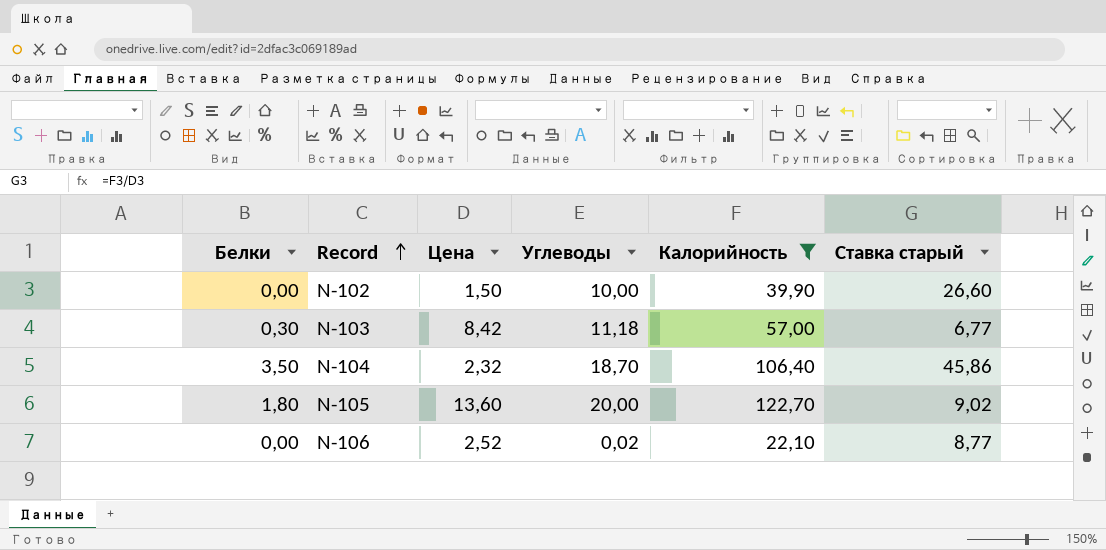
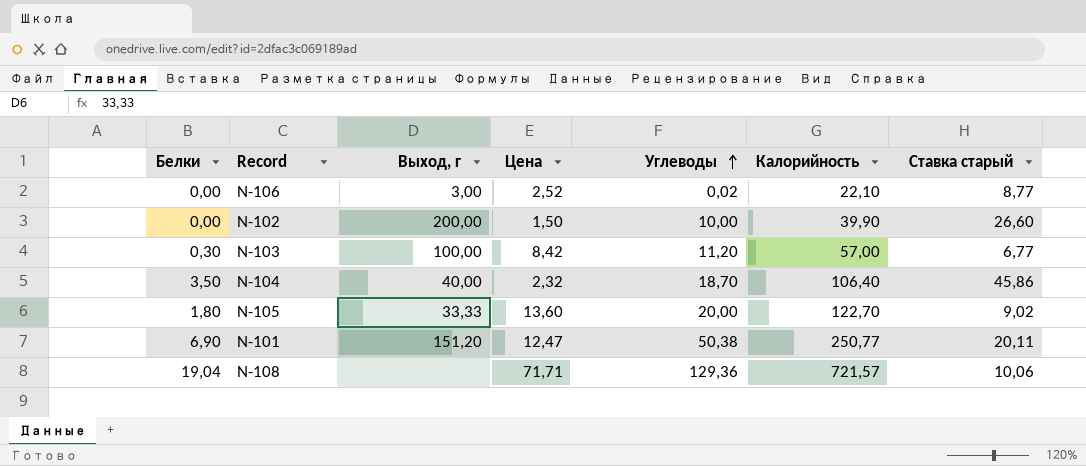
filter: Калорийность <= 122,70 -> none
row order: Record ascending -> Углеводы ascending
column Выход, г | position: none -> 3
N-103 | Углеводы: 11,18 -> 11,20

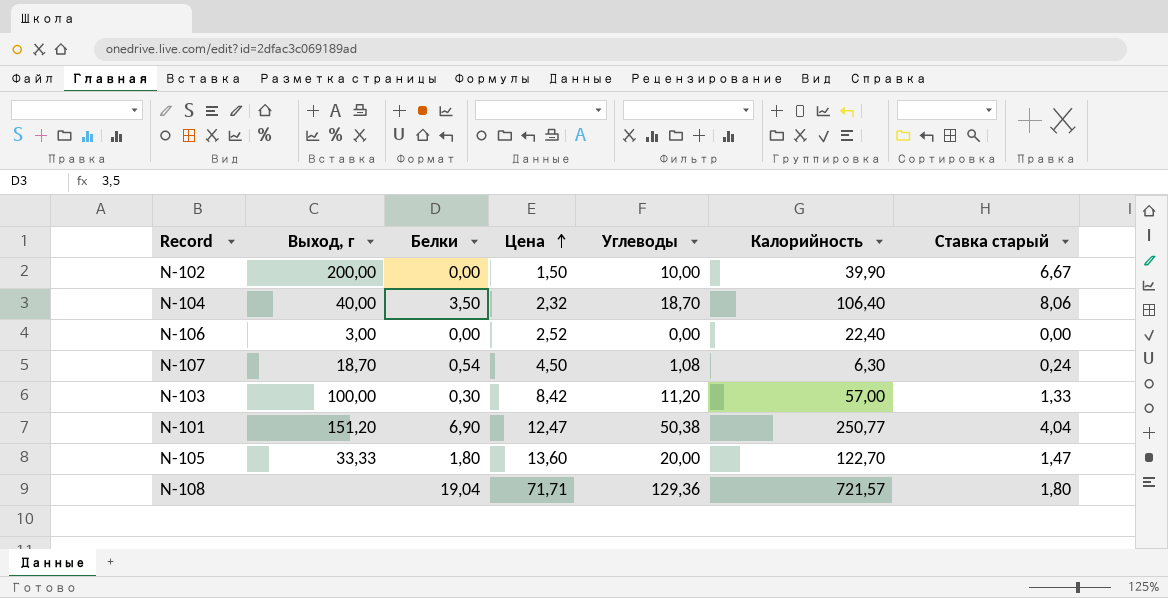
row order: Углеводы ascending -> Цена ascending
column Белки | position: 1 -> 3
column Ставка старый | formula: [Калорийность] / [Цена] -> [Углеводы] / [Цена]
N-106 | Углеводы: 0,02 -> 0,00
N-106 | Калорийность: 22,10 -> 22,40
row N-107: none -> 18,70 | 0,54 | 4,50 | 1,08 | 6,30 | 0,24

